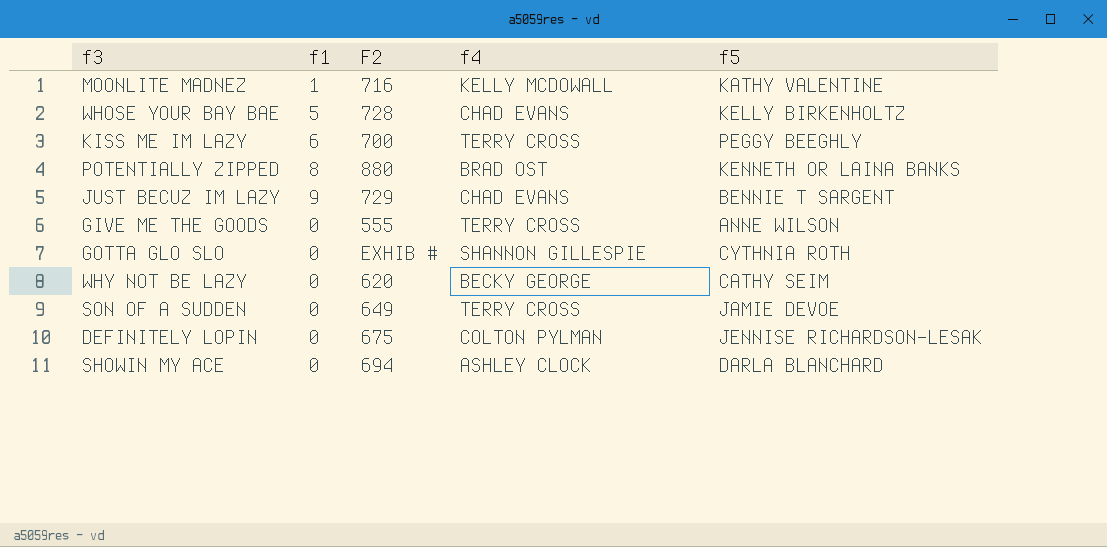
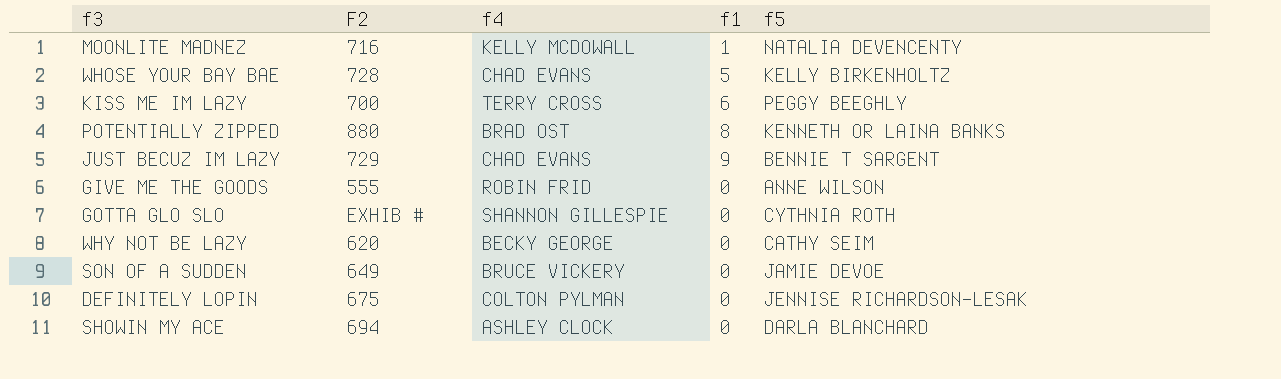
column f1 | position: 2 -> 4
MOONLITE MADNEZ | f5: KATHY VALENTINE -> NATALIA DEVENCENTY
GIVE ME THE GOODS | f4: TERRY CROSS -> ROBIN FRID
SON OF A SUDDEN | f4: TERRY CROSS -> BRUCE VICKERY

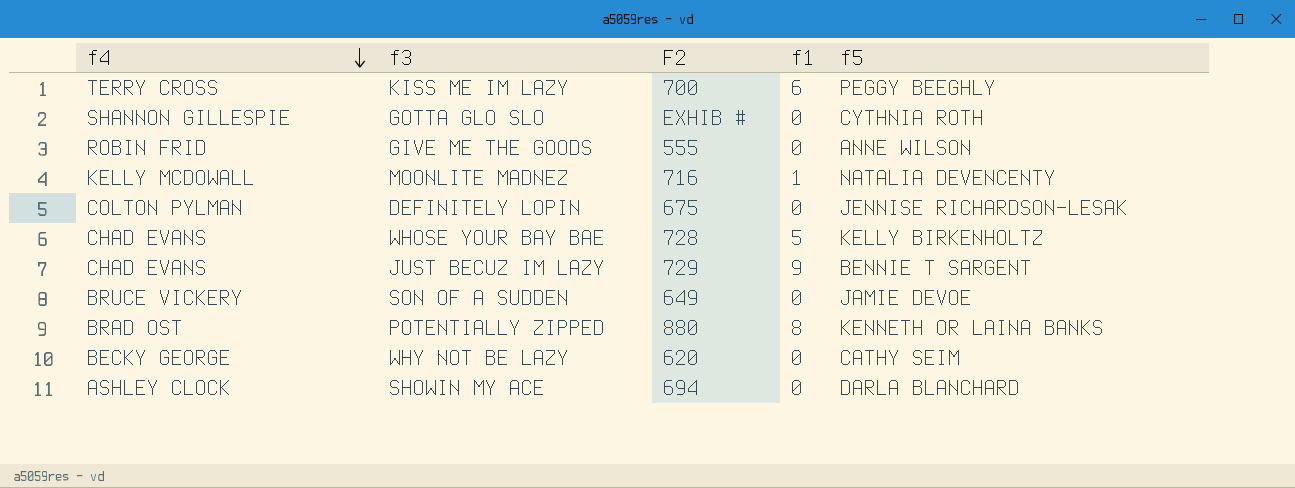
row order: none -> f4 descending
column f4 | position: 3 -> 1

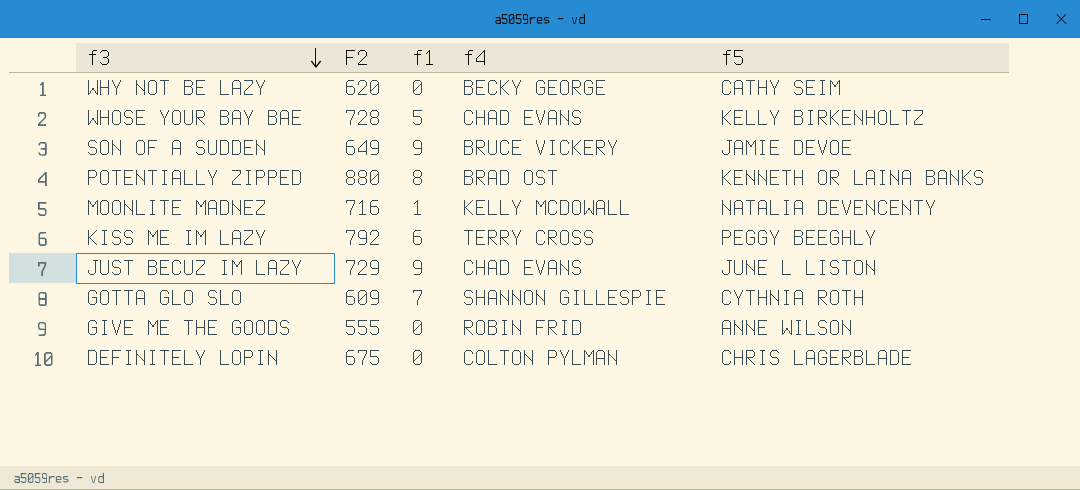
row order: f4 descending -> f3 descending
column f4 | position: 1 -> 4
row SHOWIN MY ACE: ASHLEY CLOCK | 694 | 0 | DARLA BLANCHARD -> none
SON OF A SUDDEN | f1: 0 -> 9
KISS ME IM LAZY | F2: 700 -> 792
JUST BECUZ IM LAZY | f5: BENNIE T SARGENT -> JUNE L LISTON
GOTTA GLO SLO | F2: EXHIB # -> 609
GOTTA GLO SLO | f1: 0 -> 7
DEFINITELY LOPIN | f5: JENNISE RICHARDSON-LESAK -> CHRIS LAGERBLADE

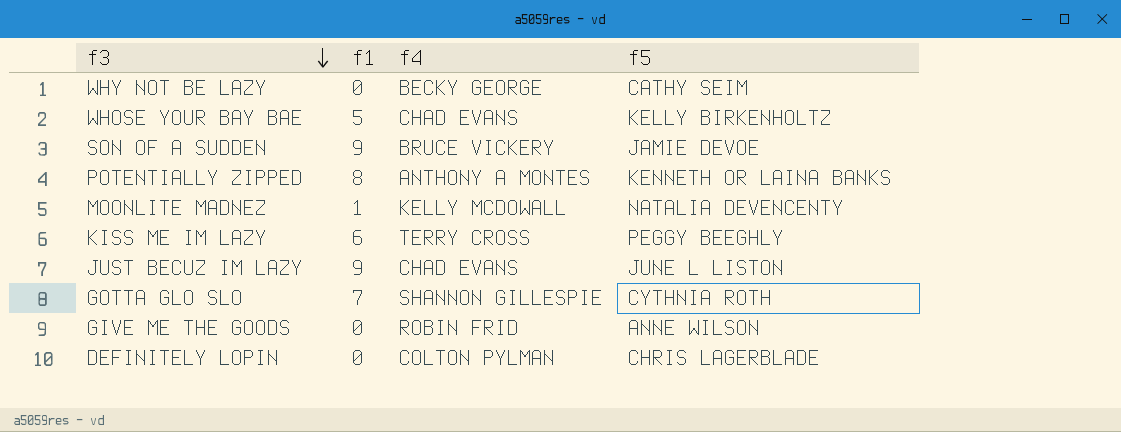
column F2 | position: 2 -> none
POTENTIALLY ZIPPED | f4: BRAD OST -> ANTHONY A MONTES

